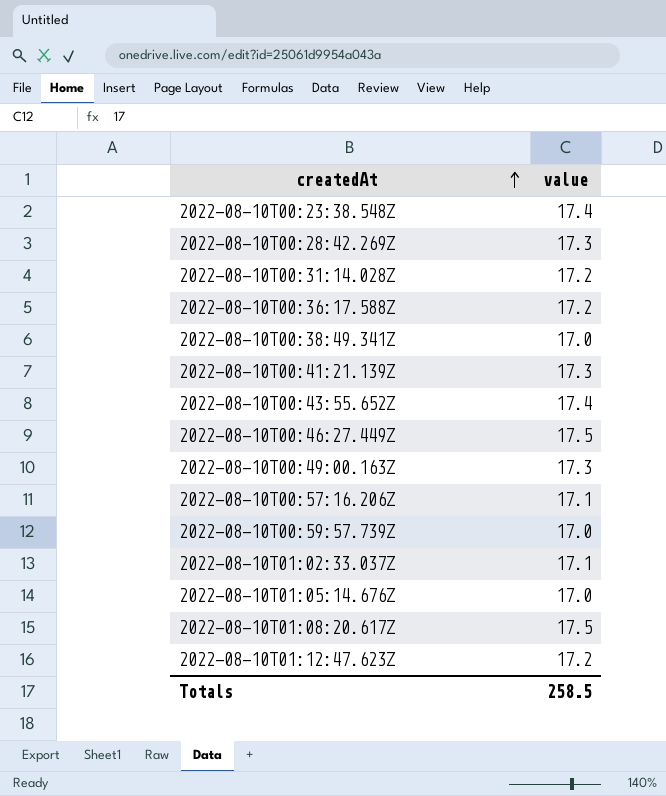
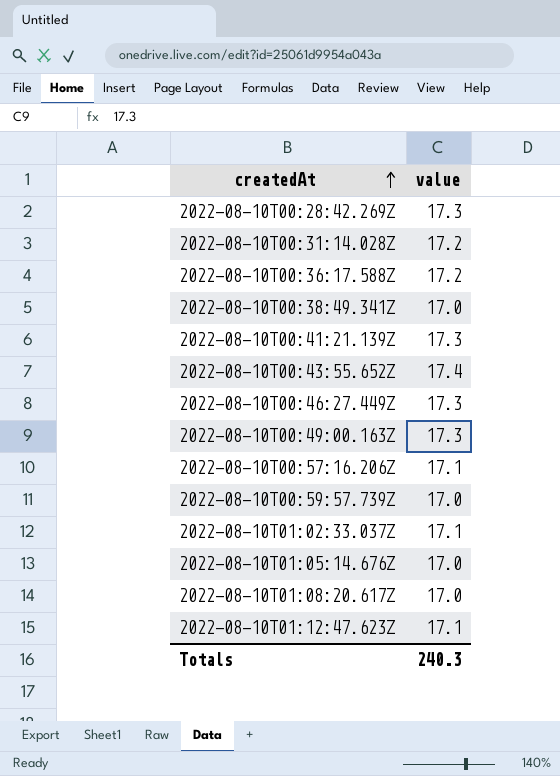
row 2022-08-10T00:23:38.548Z: 17.4 -> none
2022-08-10T00:46:27.449Z | value: 17.5 -> 17.3
2022-08-10T01:08:20.617Z | value: 17.5 -> 17.0
2022-08-10T01:12:47.623Z | value: 17.2 -> 17.1
Totals | value: 258.5 -> 240.3

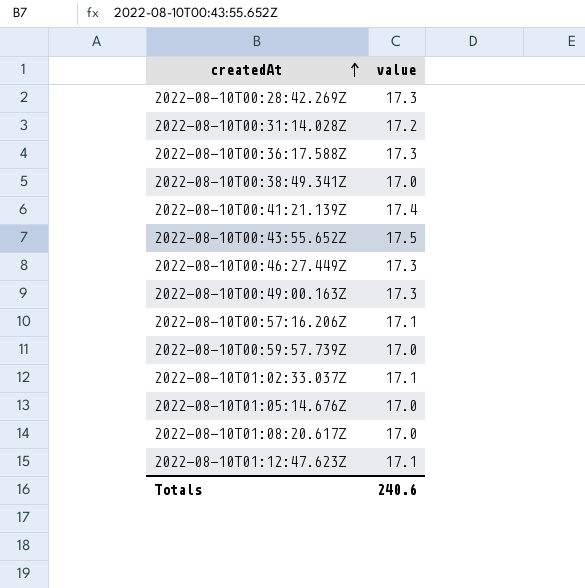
2022-08-10T00:36:17.588Z | value: 17.2 -> 17.3
2022-08-10T00:41:21.139Z | value: 17.3 -> 17.4
2022-08-10T00:43:55.652Z | value: 17.4 -> 17.5
Totals | value: 240.3 -> 240.6

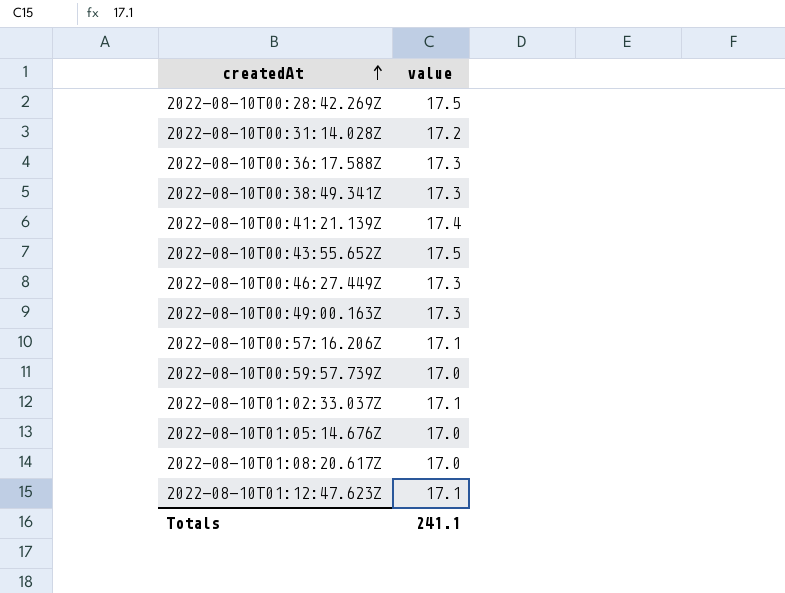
2022-08-10T00:28:42.269Z | value: 17.3 -> 17.5
2022-08-10T00:38:49.341Z | value: 17.0 -> 17.3
Totals | value: 240.6 -> 241.1

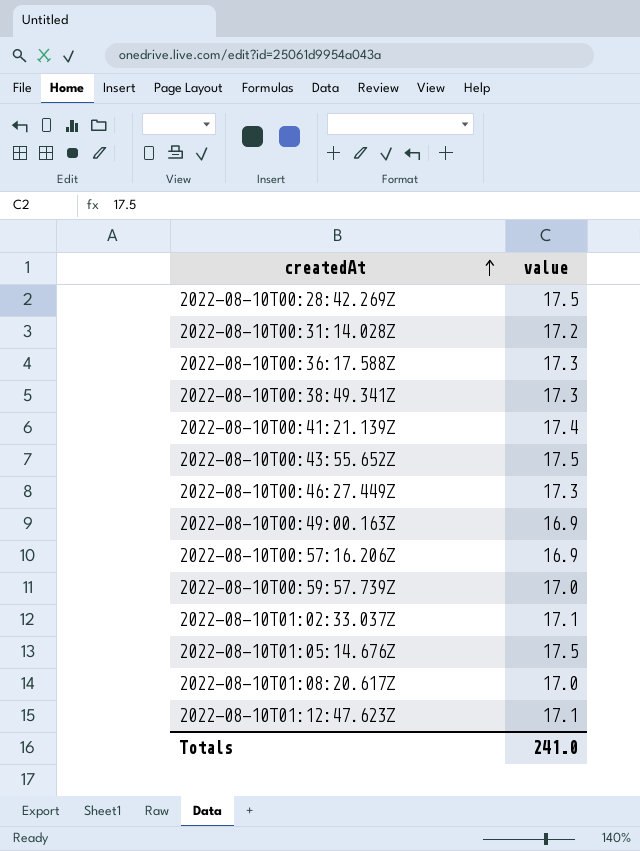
2022-08-10T00:49:00.163Z | value: 17.3 -> 16.9
2022-08-10T00:57:16.206Z | value: 17.1 -> 16.9
2022-08-10T01:05:14.676Z | value: 17.0 -> 17.5
Totals | value: 241.1 -> 241.0

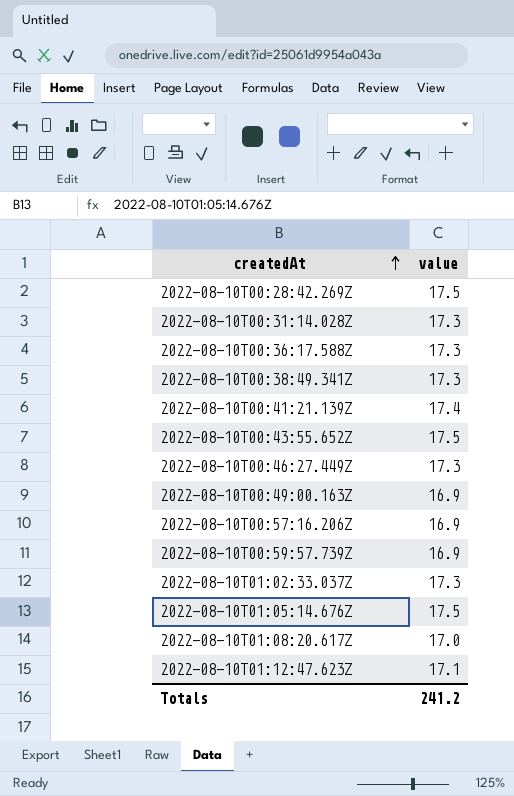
2022-08-10T00:31:14.028Z | value: 17.2 -> 17.3
2022-08-10T00:59:57.739Z | value: 17.0 -> 16.9
2022-08-10T01:02:33.037Z | value: 17.1 -> 17.3
Totals | value: 241.0 -> 241.2

